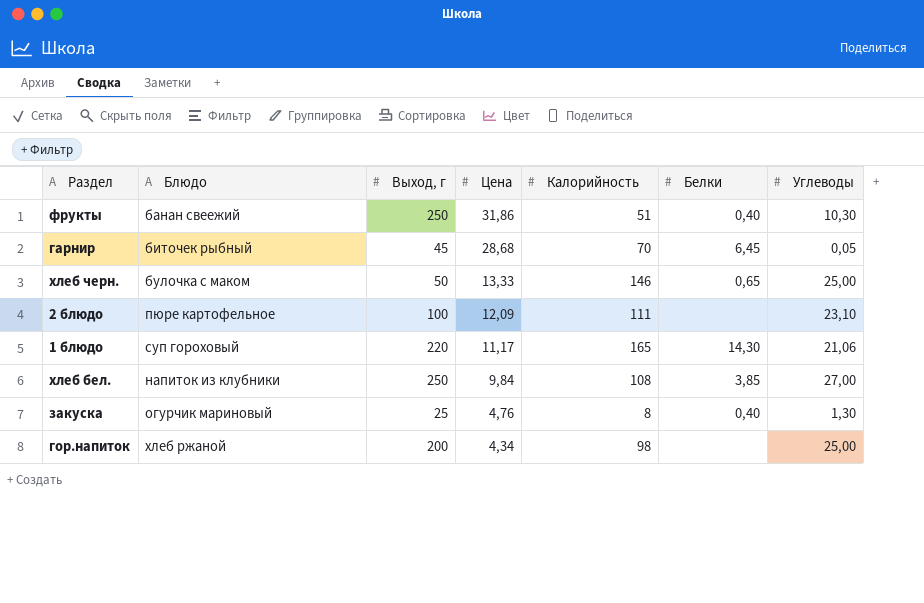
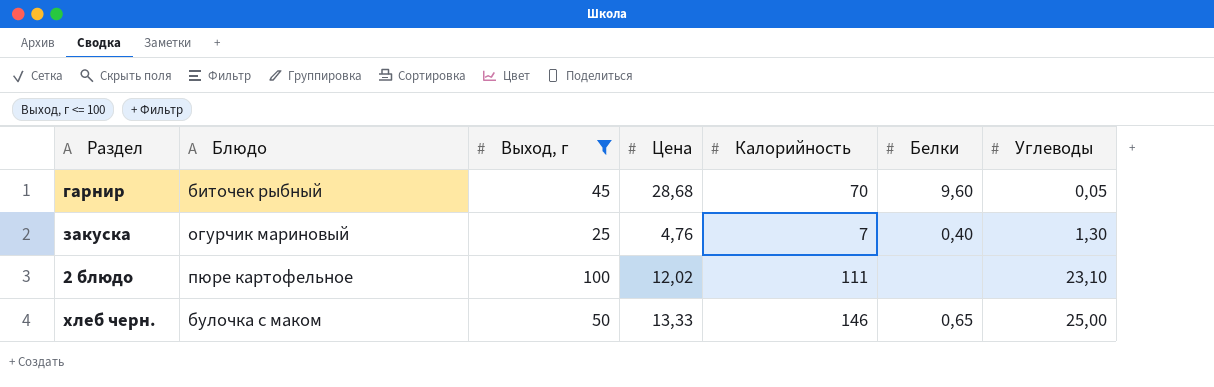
filter: none -> Выход, г <= 100
row order: Цена descending -> Углеводы ascending
гарнир | Белки: 6,45 -> 9,60
закуска | Калорийность: 8 -> 7
2 блюдо | Цена: 12,09 -> 12,02

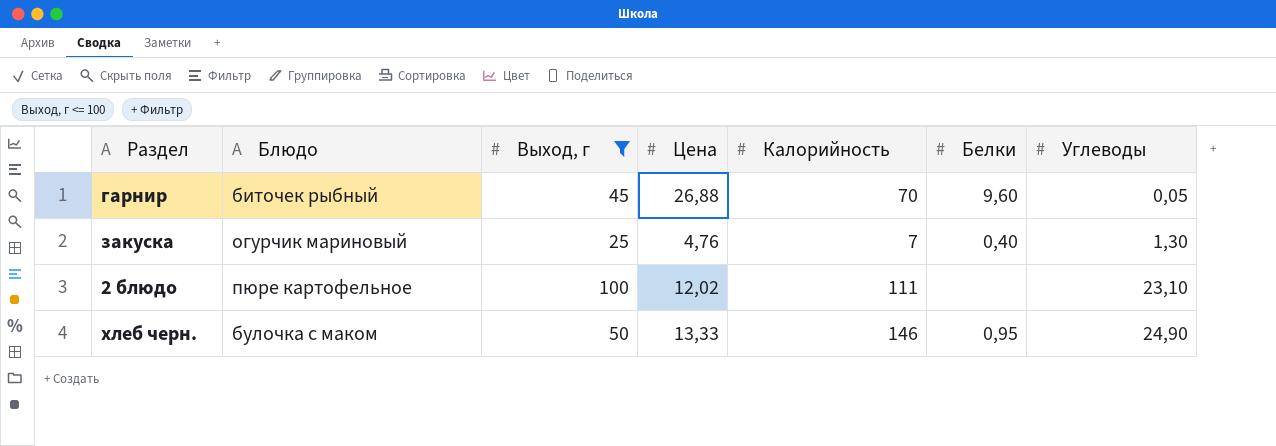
гарнир | Цена: 28,68 -> 26,88
хлеб черн. | Белки: 0,65 -> 0,95
хлеб черн. | Углеводы: 25,00 -> 24,90

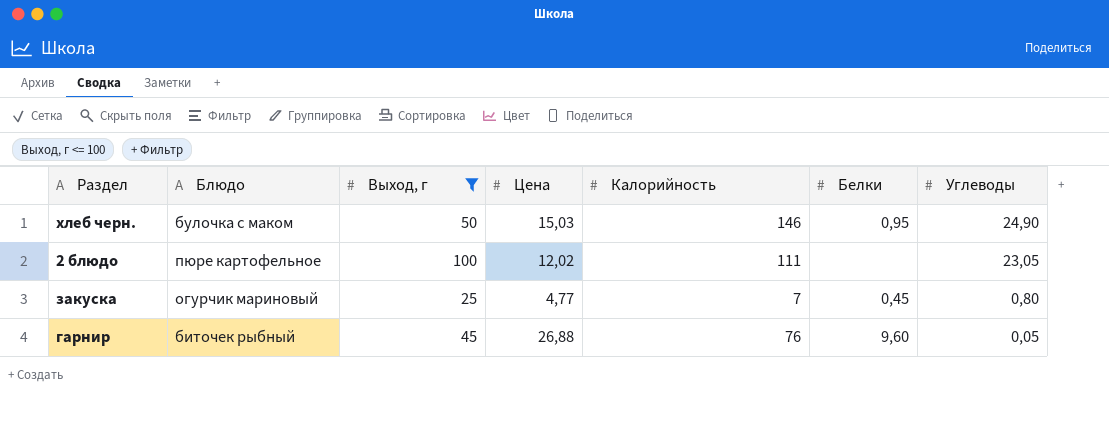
row order: Углеводы ascending -> Углеводы descending
хлеб черн. | Цена: 13,33 -> 15,03
2 блюдо | Углеводы: 23,10 -> 23,05
закуска | Цена: 4,76 -> 4,77
закуска | Белки: 0,40 -> 0,45
закуска | Углеводы: 1,30 -> 0,80
гарнир | Калорийность: 70 -> 76

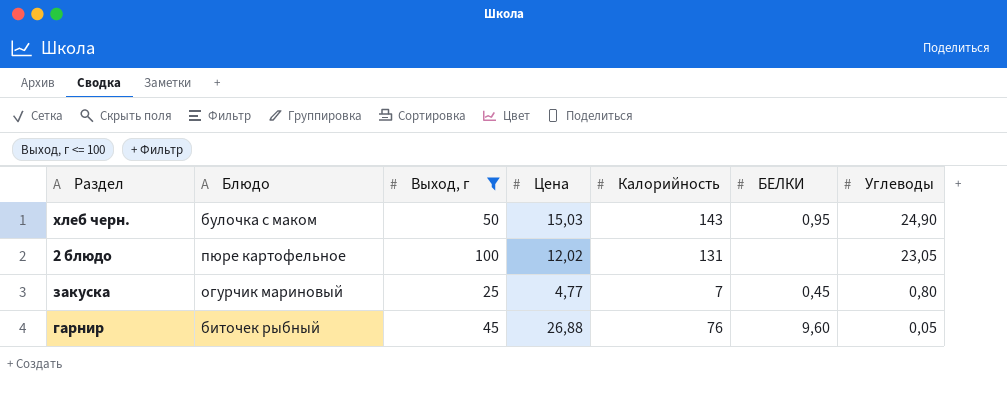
column name: Белки -> БЕЛКИ
хлеб черн. | Калорийность: 146 -> 143
2 блюдо | Калорийность: 111 -> 131

